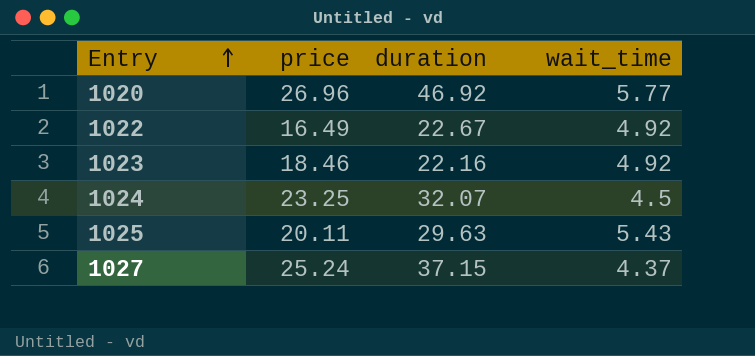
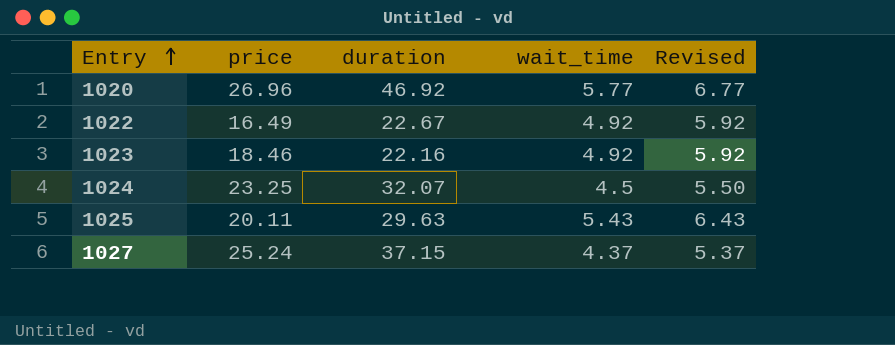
column Revised | formula: none -> [wait_time] + 1

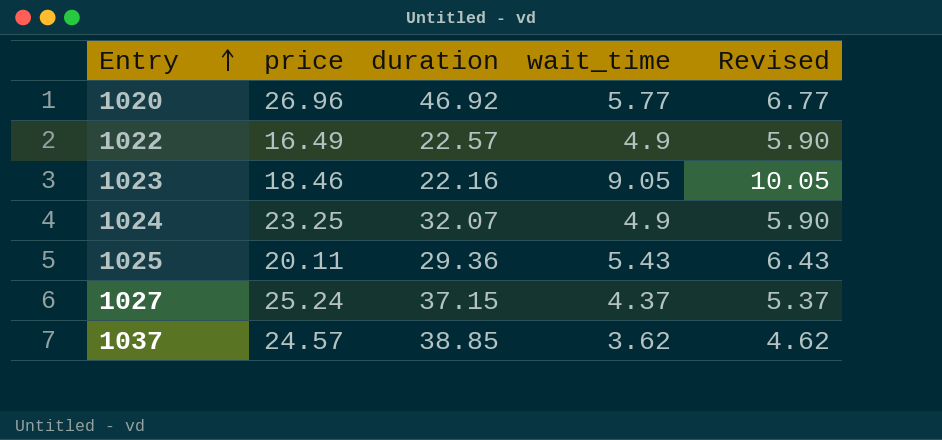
1022 | duration: 22.67 -> 22.57
1022 | wait_time: 4.92 -> 4.9
1022 | Revised: 5.92 -> 5.90
1023 | wait_time: 4.92 -> 9.05
1023 | Revised: 5.92 -> 10.05
1024 | wait_time: 4.5 -> 4.9
1024 | Revised: 5.50 -> 5.90
1025 | duration: 29.63 -> 29.36
row 1037: none -> 24.57 | 38.85 | 3.62 | 4.62

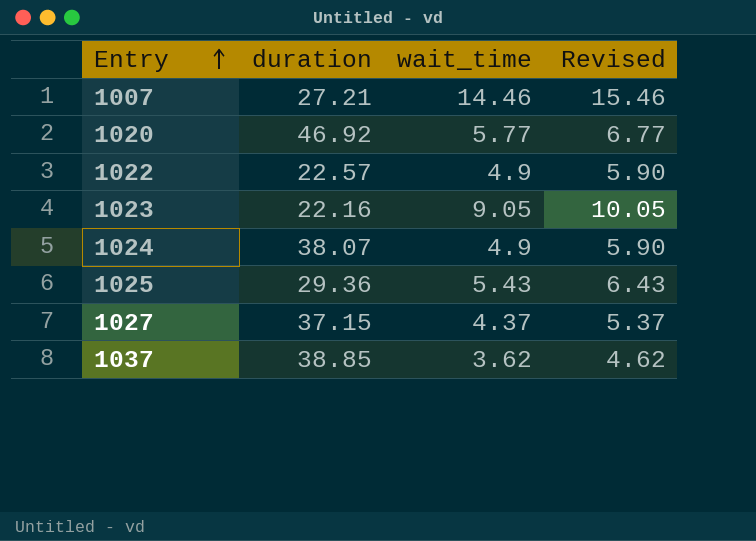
column price | position: 2 -> none
row 1007: none -> 27.21 | 14.46 | 15.46
1024 | duration: 32.07 -> 38.07

